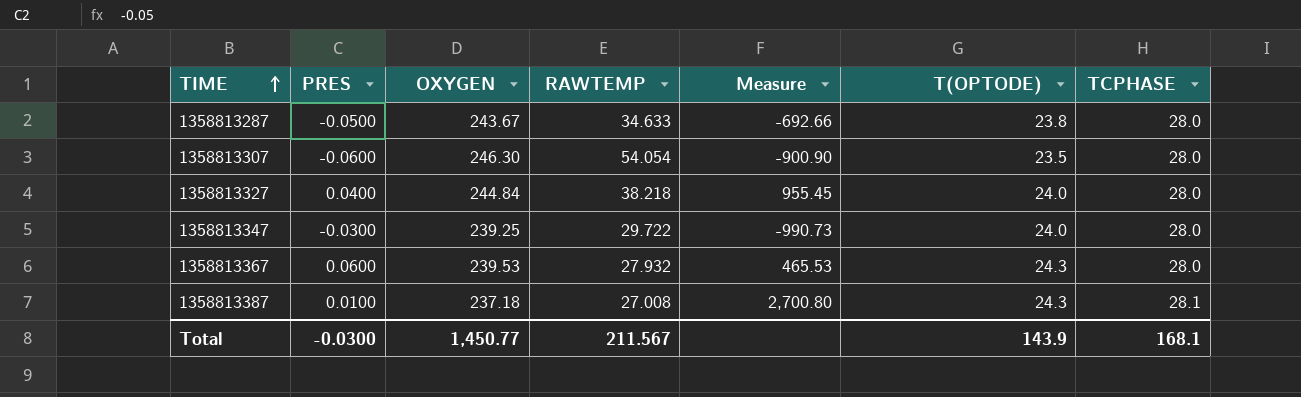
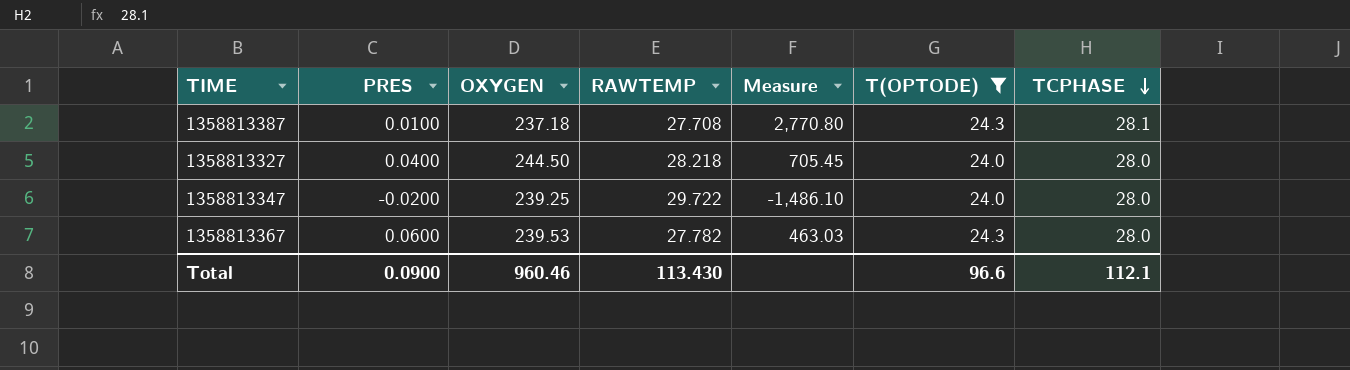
filter: none -> T(OPTODE) >= 24.0
row order: TIME ascending -> TCPHASE descending
1358813387 | RAWTEMP: 27.008 -> 27.708
1358813387 | Measure: 2,700.80 -> 2,770.80
1358813327 | OXYGEN: 244.84 -> 244.50
1358813327 | RAWTEMP: 38.218 -> 28.218
1358813327 | Measure: 955.45 -> 705.45
1358813347 | PRES: -0.0300 -> -0.0200
1358813347 | Measure: -990.73 -> -1,486.10
1358813367 | RAWTEMP: 27.932 -> 27.782
1358813367 | Measure: 465.53 -> 463.03
Total | PRES: -0.0300 -> 0.0900
Total | OXYGEN: 1,450.77 -> 960.46
Total | RAWTEMP: 211.567 -> 113.430
Total | T(OPTODE): 143.9 -> 96.6
Total | TCPHASE: 168.1 -> 112.1

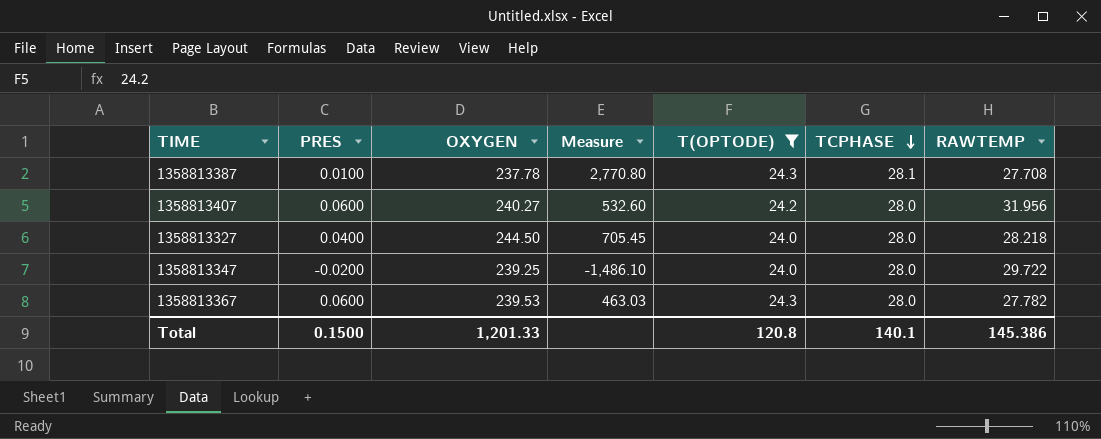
column RAWTEMP | position: 4 -> 7
1358813387 | OXYGEN: 237.18 -> 237.78
row 1358813407: none -> 0.0600 | 240.27 | 532.60 | 24.2 | 28.0 | 31.956
Total | PRES: 0.0900 -> 0.1500
Total | OXYGEN: 960.46 -> 1,201.33
Total | T(OPTODE): 96.6 -> 120.8
Total | TCPHASE: 112.1 -> 140.1
Total | RAWTEMP: 113.430 -> 145.386

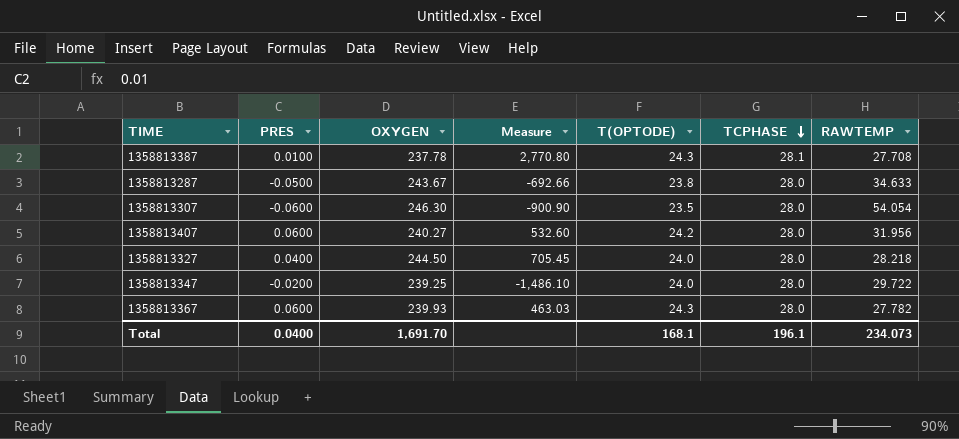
filter: T(OPTODE) >= 24.0 -> none
1358813367 | OXYGEN: 239.53 -> 239.93
Total | PRES: 0.1500 -> 0.0400
Total | OXYGEN: 1,201.33 -> 1,691.70
Total | T(OPTODE): 120.8 -> 168.1
Total | TCPHASE: 140.1 -> 196.1
Total | RAWTEMP: 145.386 -> 234.073

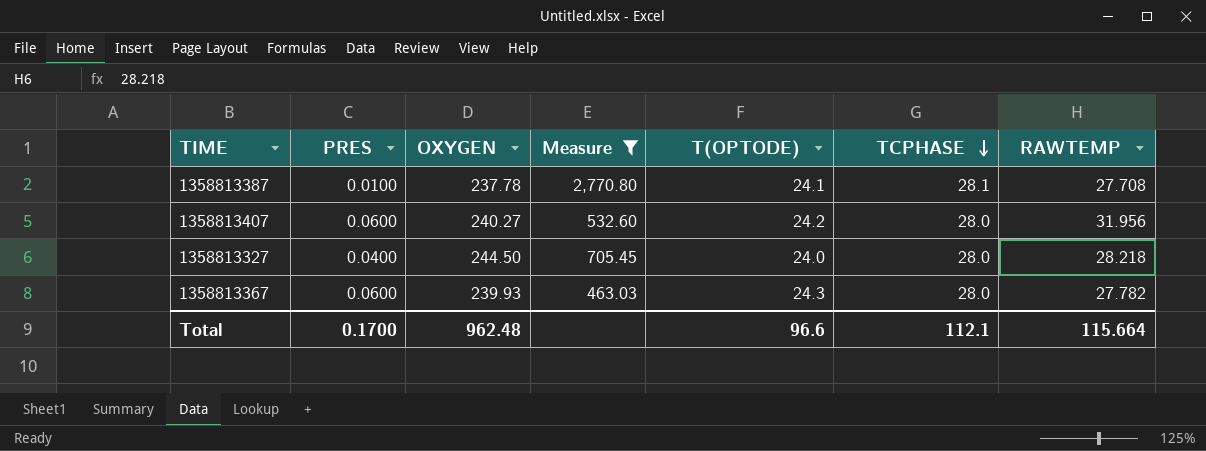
filter: none -> Measure >= 463.03
1358813387 | T(OPTODE): 24.3 -> 24.1
Total | PRES: 0.0400 -> 0.1700
Total | OXYGEN: 1,691.70 -> 962.48
Total | T(OPTODE): 168.1 -> 96.6
Total | TCPHASE: 196.1 -> 112.1
Total | RAWTEMP: 234.073 -> 115.664

